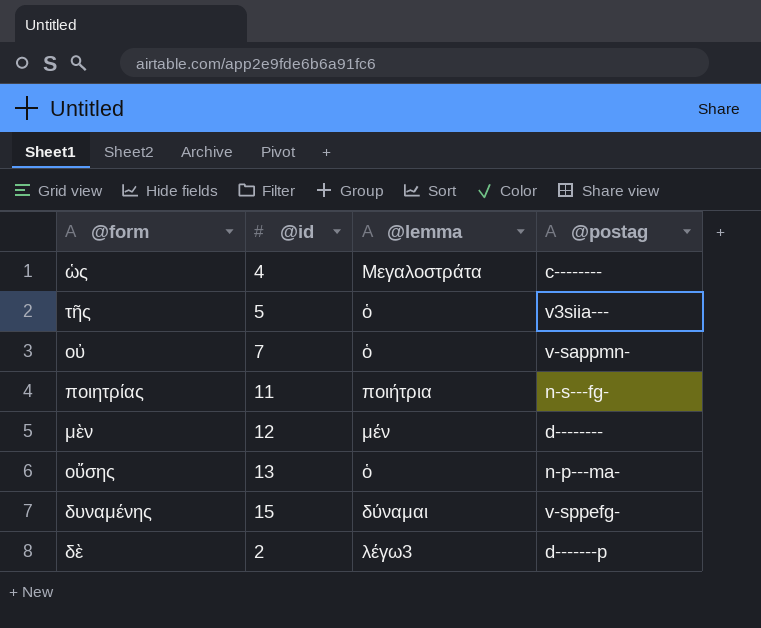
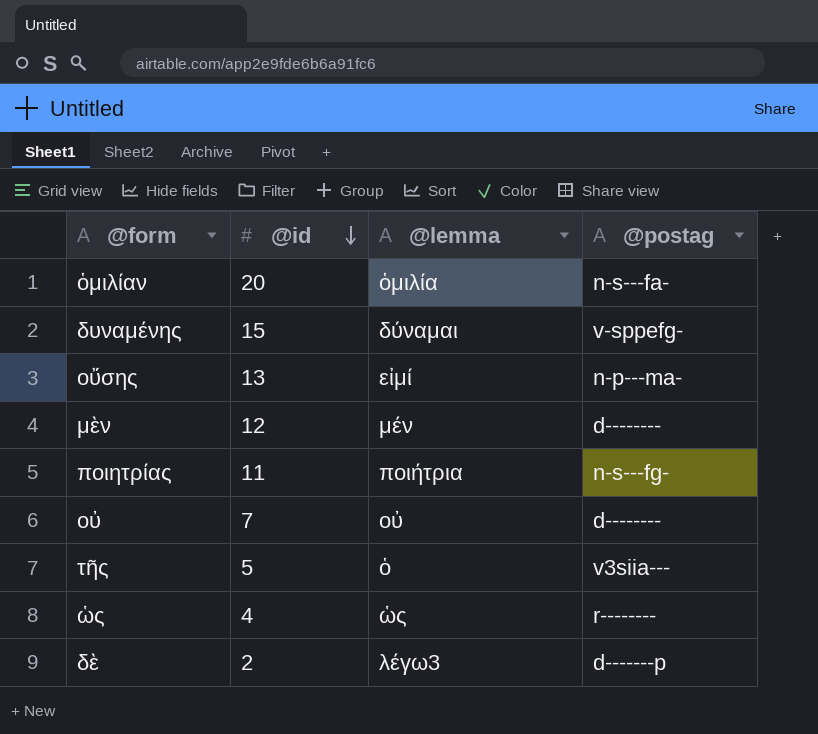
row order: none -> @id descending
row ὁμιλίαν: none -> 20 | ὁμιλία | n-s---fa-
οὔσης | @lemma: ὁ -> εἰμί
οὐ | @lemma: ὁ -> οὐ
οὐ | @postag: v-sappmn- -> d--------
ὡς | @lemma: Μεγαλοστράτα -> ὡς
ὡς | @postag: c-------- -> r--------

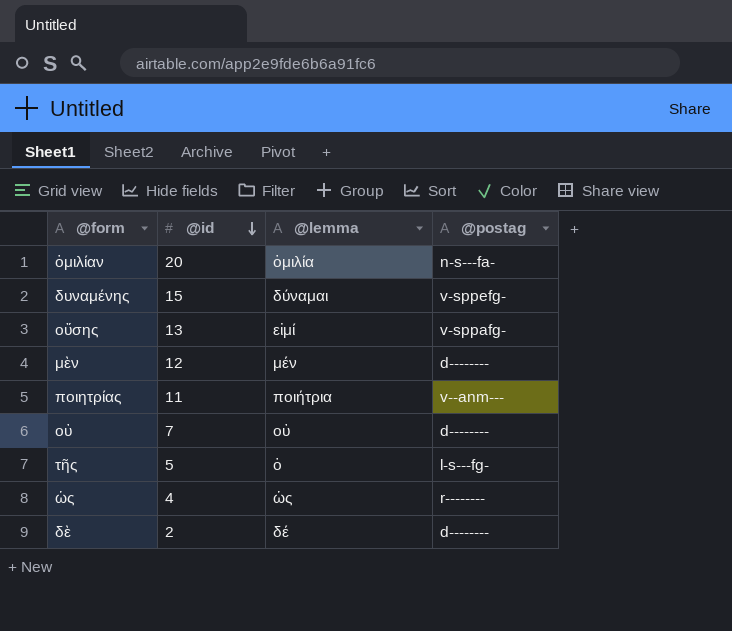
οὔσης | @postag: n-p---ma- -> v-sppafg-
ποιητρίας | @postag: n-s---fg- -> v--anm---
τῆς | @postag: v3siia--- -> l-s---fg-
δὲ | @lemma: λέγω3 -> δέ
δὲ | @postag: d-------p -> d--------

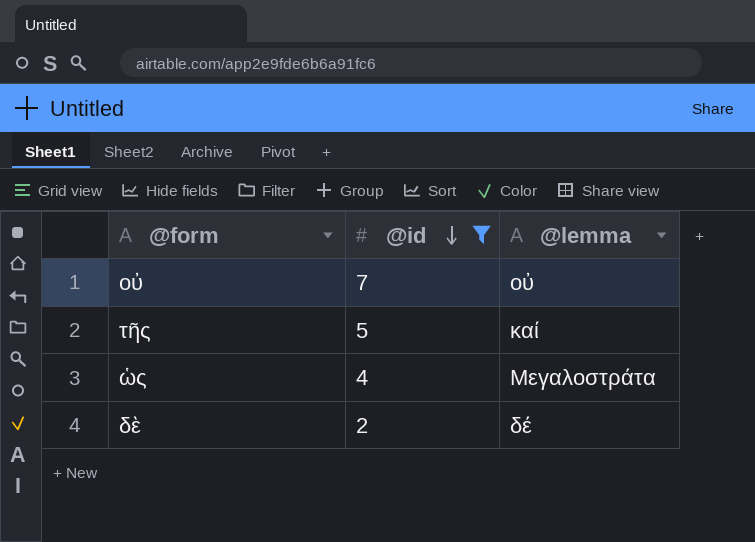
filter: none -> @id <= 7
column @postag | position: 4 -> none
τῆς | @lemma: ὁ -> καί
ὡς | @lemma: ὡς -> Μεγαλοστράτα

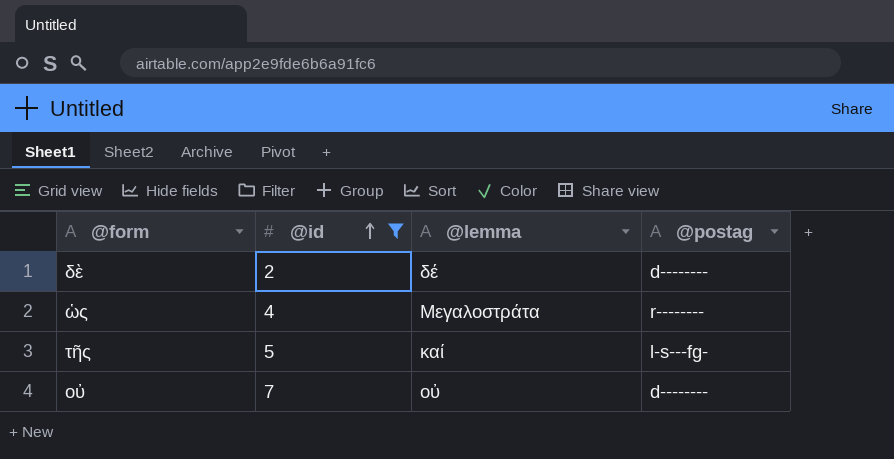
row order: @id descending -> @id ascending
column @postag | position: none -> 4

